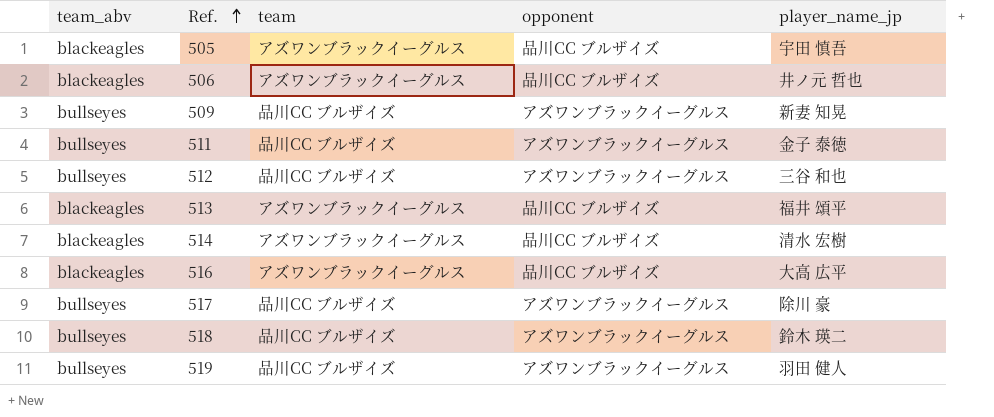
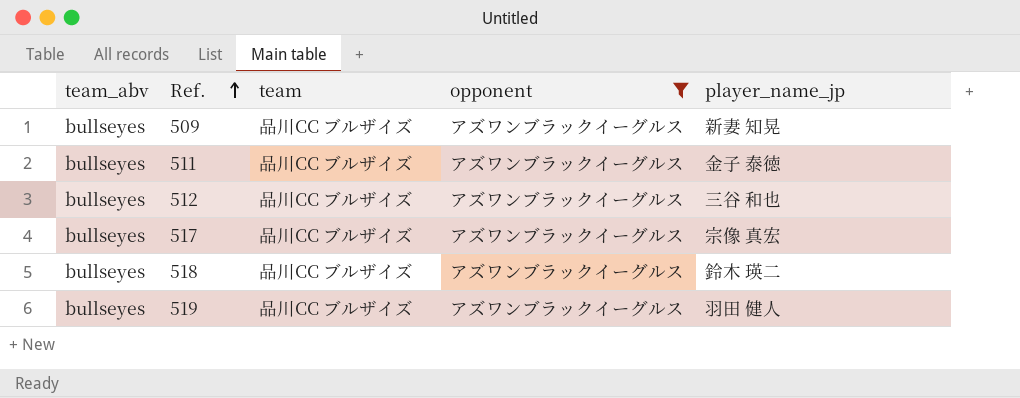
filter: none -> opponent = アズワンブラックイーグルス
517 | player_name_jp: 除川 豪 -> 宗像 真宏

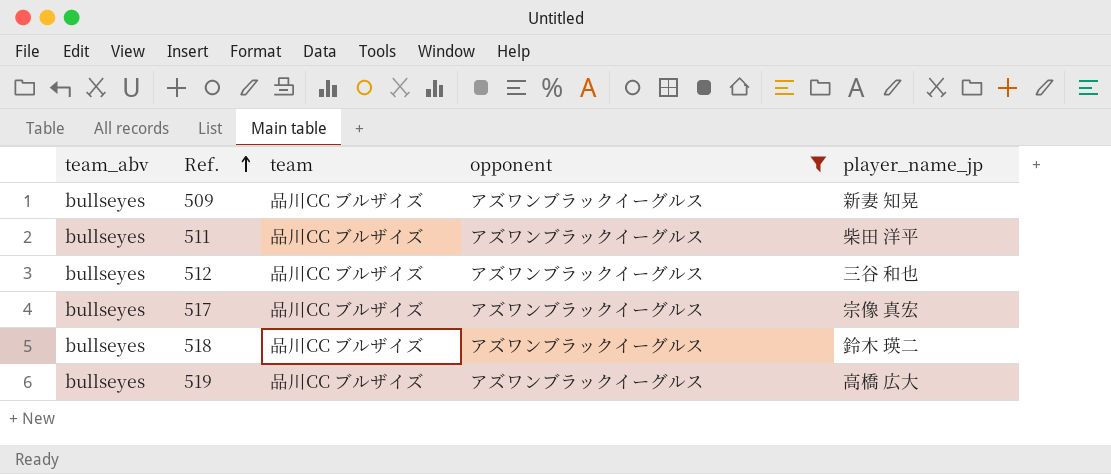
511 | player_name_jp: 金子 泰徳 -> 柴田 洋平
519 | player_name_jp: 羽田 健人 -> 高橋 広大

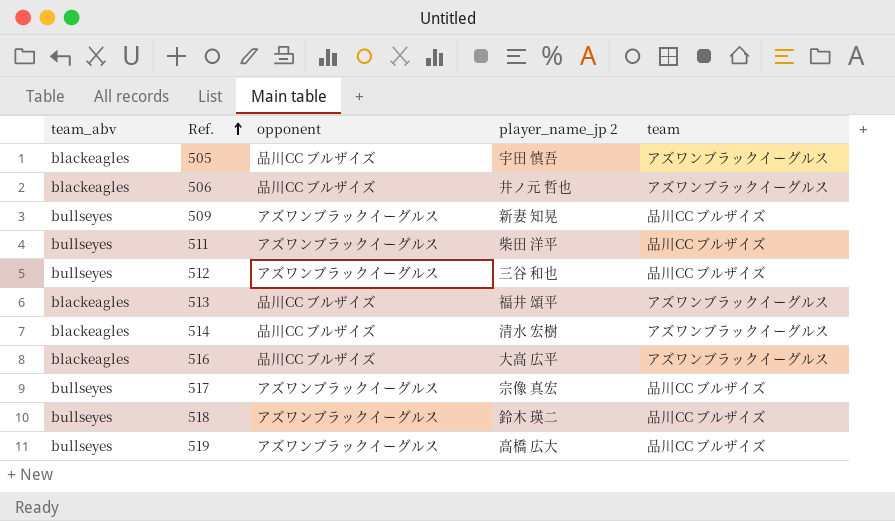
filter: opponent = アズワンブラックイーグルス -> none
column name: player_name_jp -> player_name_jp 2
column team | position: 3 -> 5

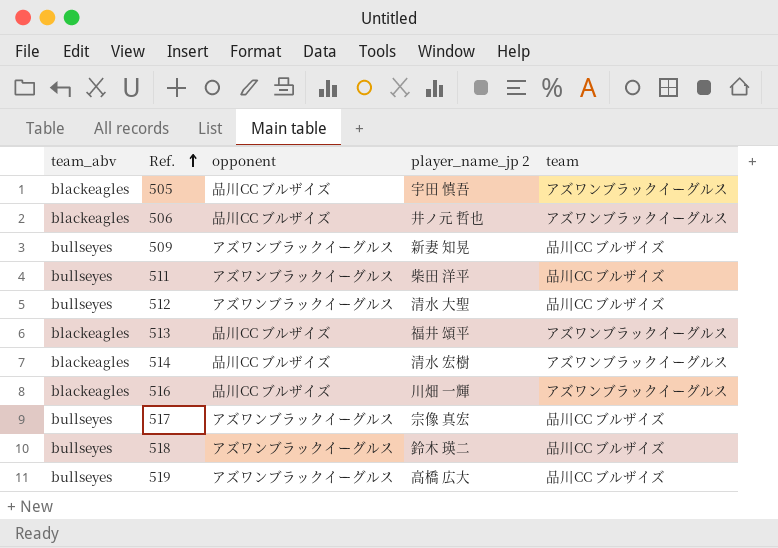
512 | player_name_jp 2: 三谷 和也 -> 清水 大聖
516 | player_name_jp 2: 大高 広平 -> 川畑 一輝

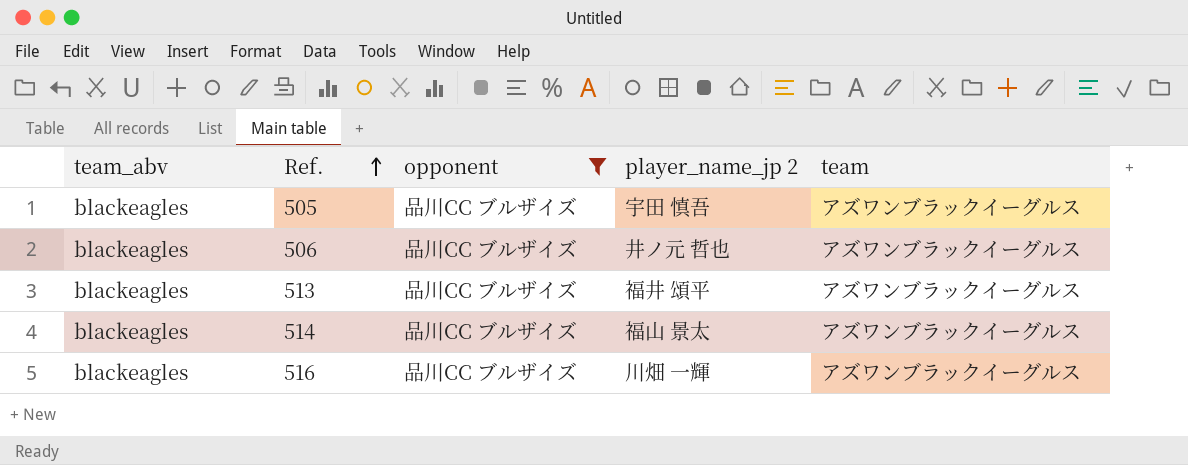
filter: none -> opponent = 品川CC ブルザイズ
514 | player_name_jp 2: 清水 宏樹 -> 福山 景太

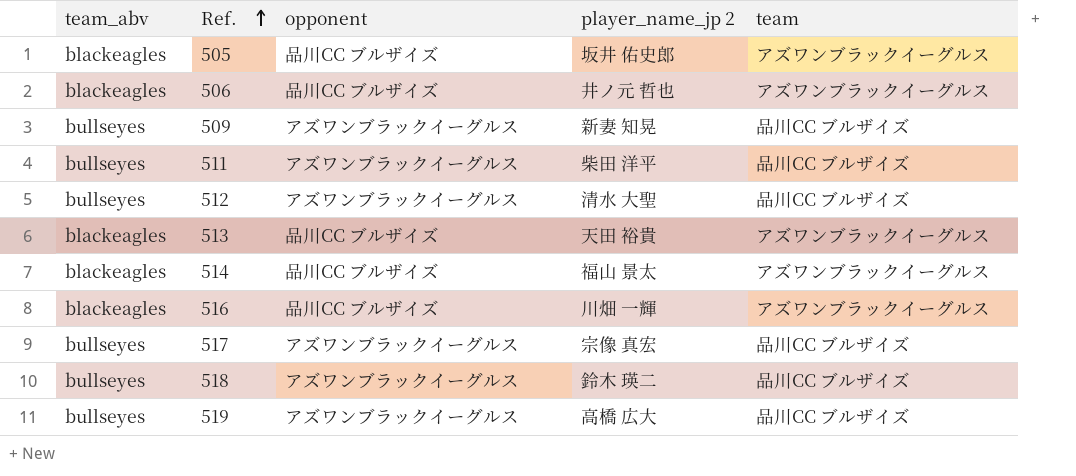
filter: opponent = 品川CC ブルザイズ -> none
505 | player_name_jp 2: 宇田 慎吾 -> 坂井 佑史郎
513 | player_name_jp 2: 福井 頌平 -> 天田 裕貴

